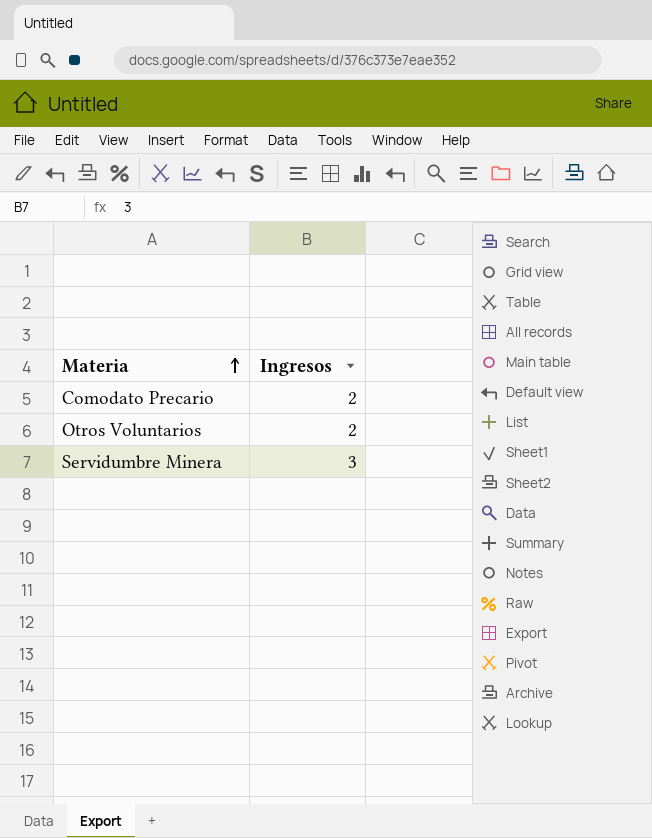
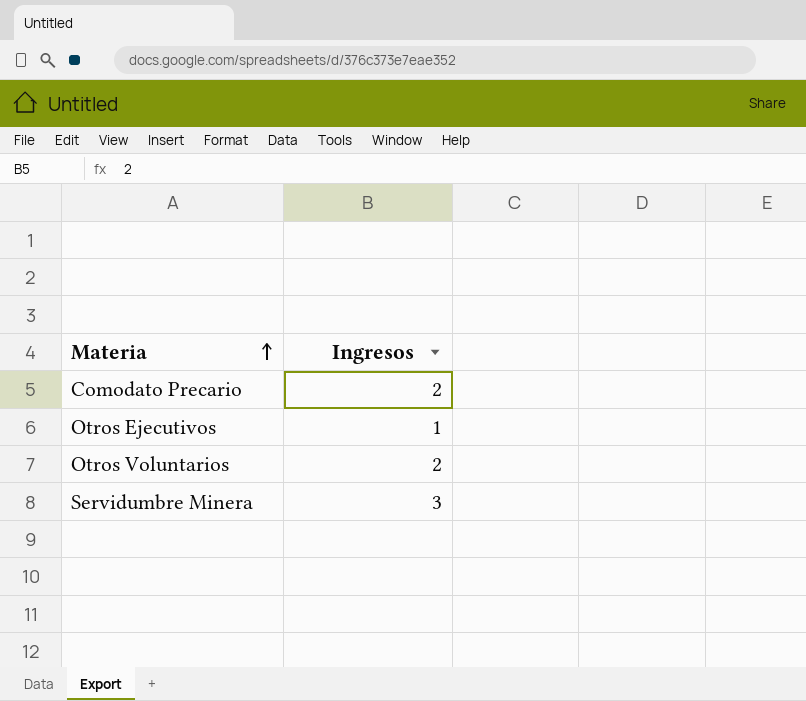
row Otros Ejecutivos: none -> 1

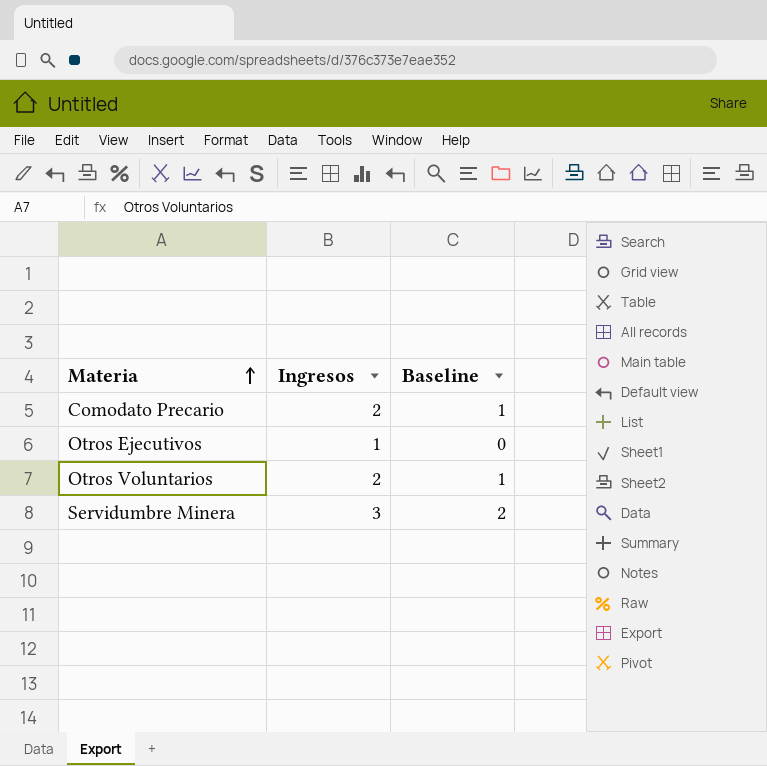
column Baseline | formula: none -> [Ingresos] - 1

